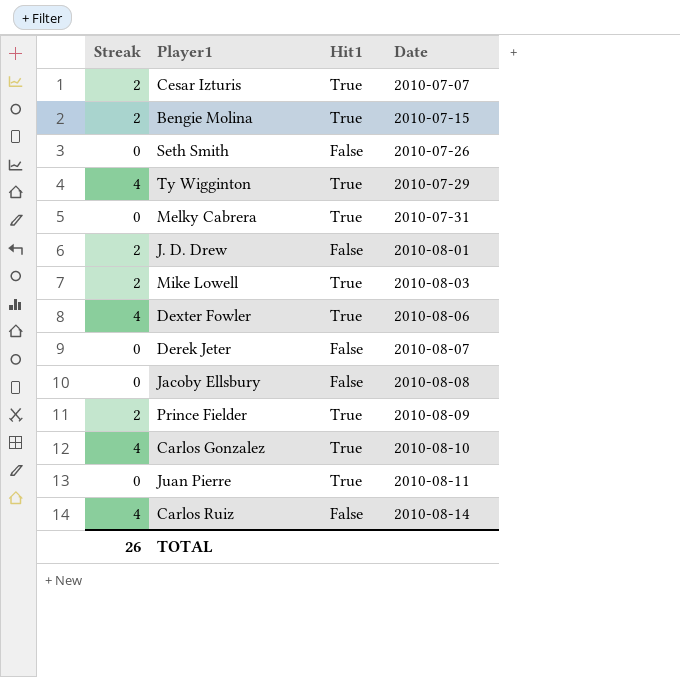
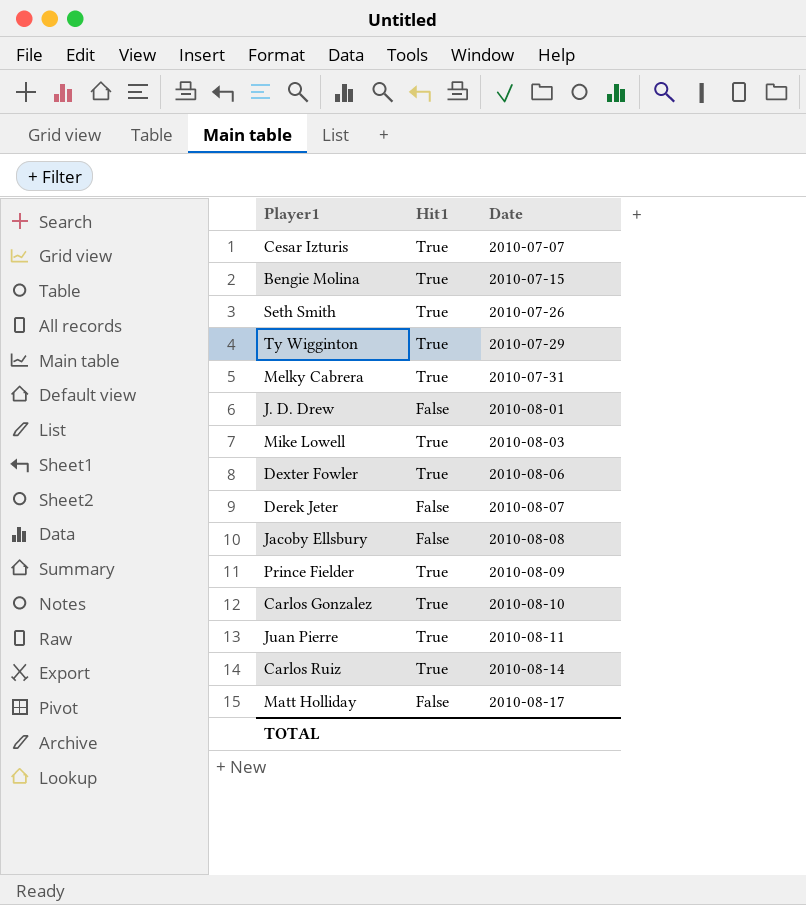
column Streak | position: 1 -> none
Seth Smith | Hit1: False -> True
Carlos Ruiz | Hit1: False -> True
row Matt Holliday: none -> False | 2010-08-17

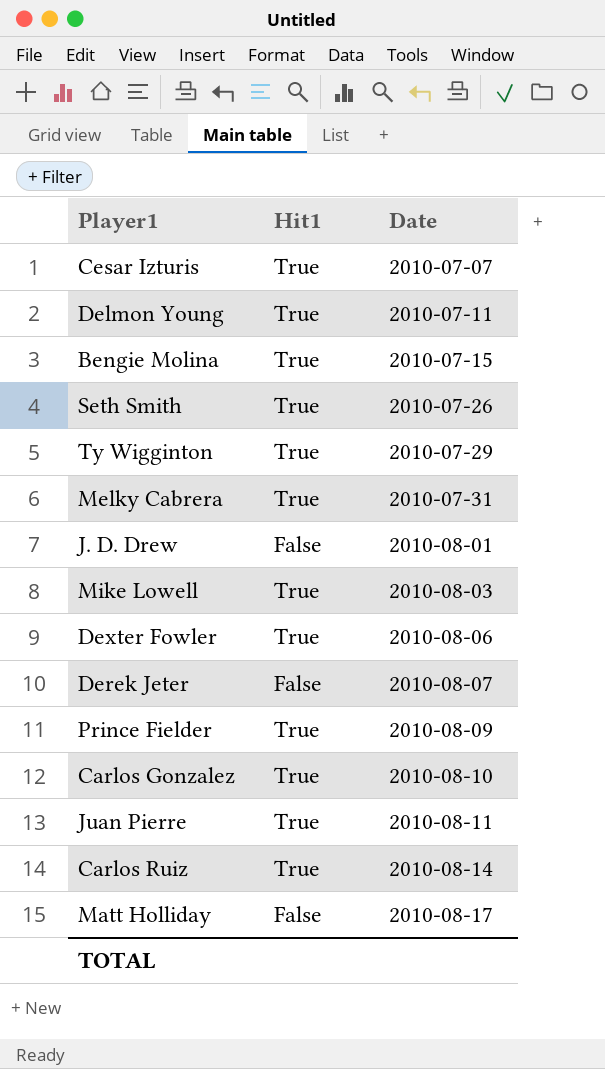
row Jacoby Ellsbury: False | 2010-08-08 -> none
row Delmon Young: none -> True | 2010-07-11

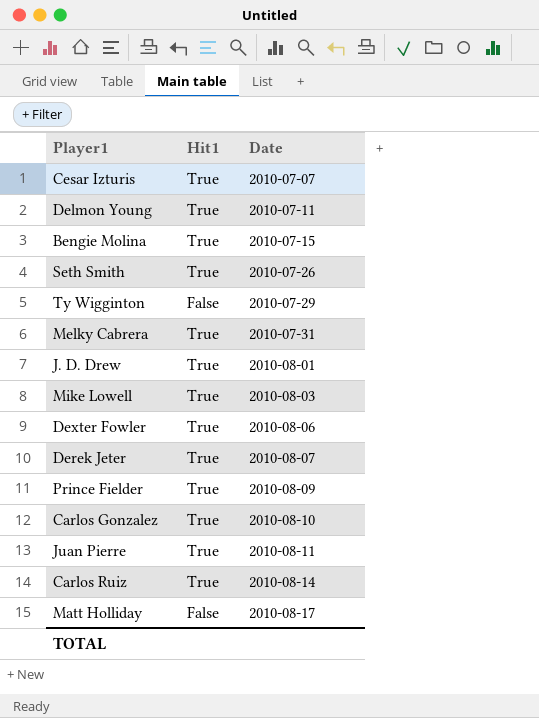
Ty Wigginton | Hit1: True -> False
J. D. Drew | Hit1: False -> True
Derek Jeter | Hit1: False -> True

